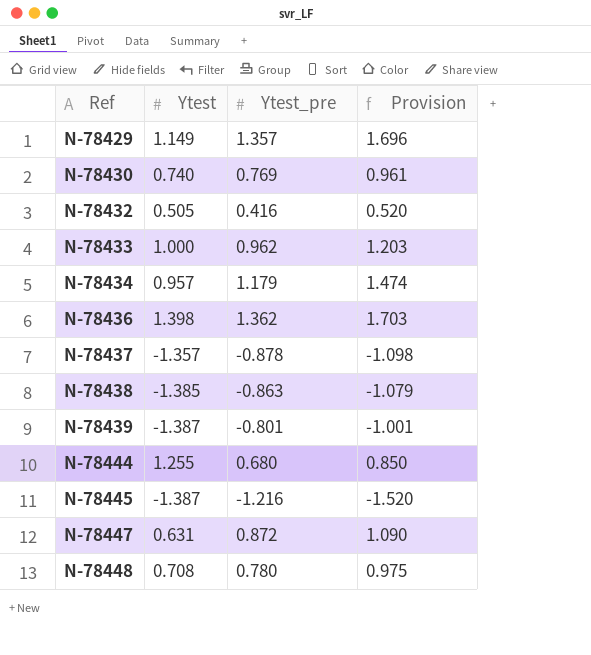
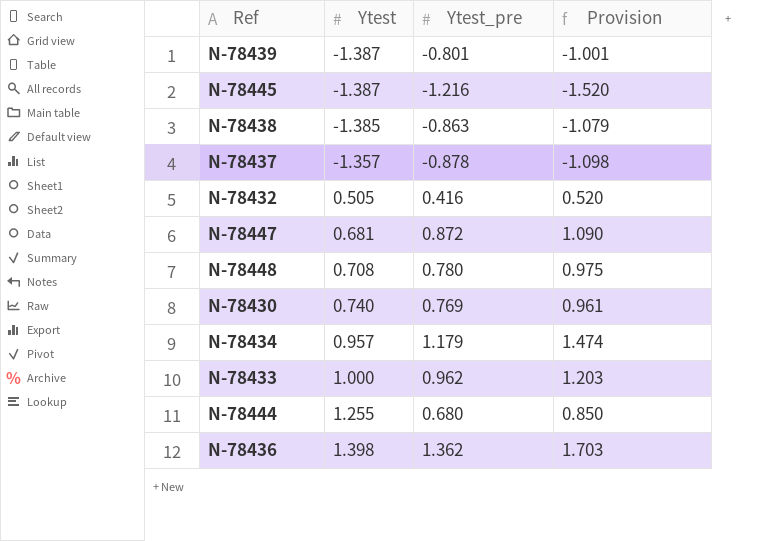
row order: Ref ascending -> Ytest ascending
row N-78429: 1.149 | 1.357 | 1.696 -> none
N-78447 | Ytest: 0.631 -> 0.681

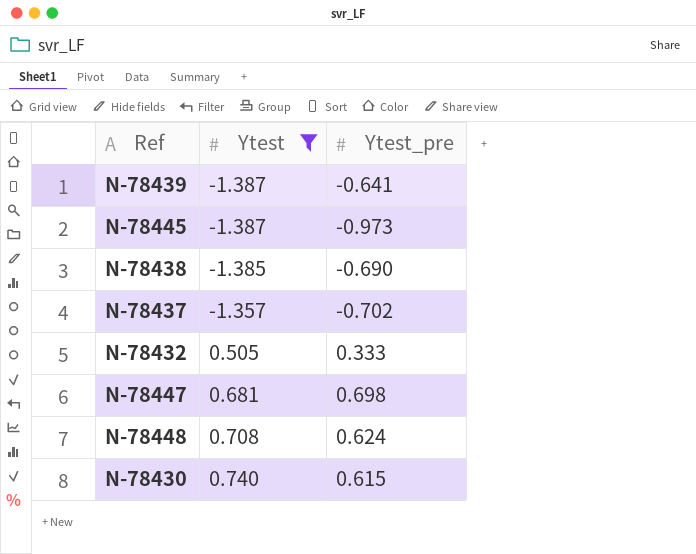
filter: none -> Ytest <= 0.740
column Provision | formula: [Ytest_pre] * 1.25 -> none
N-78439 | Ytest_pre: -0.801 -> -0.641
N-78445 | Ytest_pre: -1.216 -> -0.973
N-78438 | Ytest_pre: -0.863 -> -0.690
N-78437 | Ytest_pre: -0.878 -> -0.702
N-78432 | Ytest_pre: 0.416 -> 0.333
N-78447 | Ytest_pre: 0.872 -> 0.698
N-78448 | Ytest_pre: 0.780 -> 0.624
N-78430 | Ytest_pre: 0.769 -> 0.615

